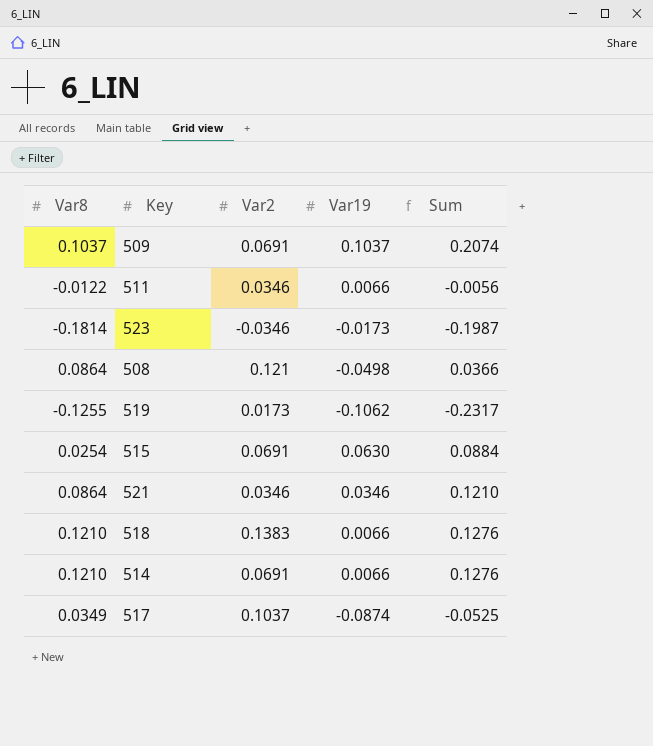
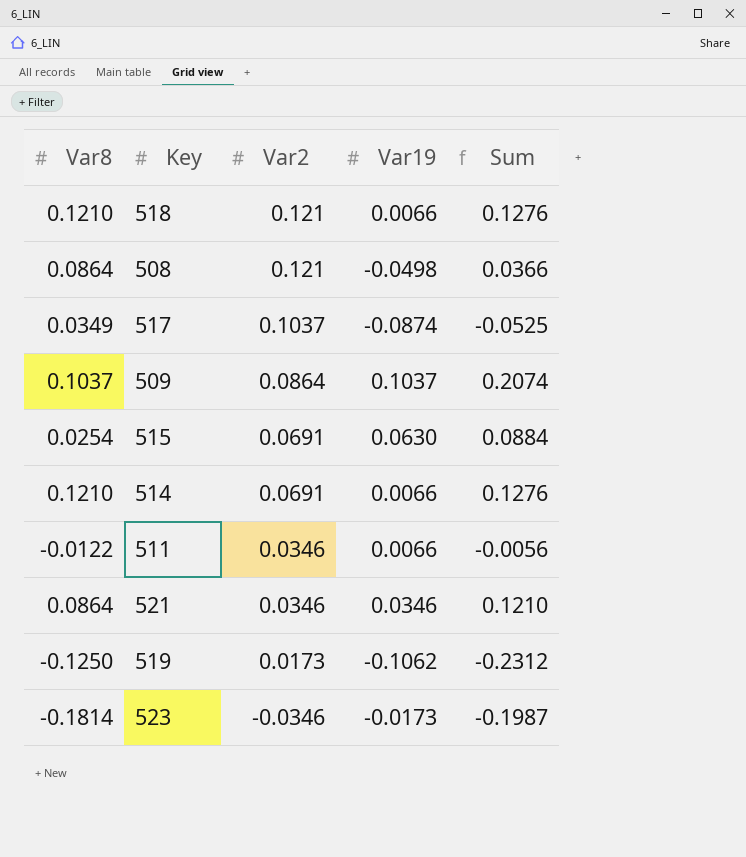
row order: none -> Var2 descending
518 | Var2: 0.1383 -> 0.121
509 | Var2: 0.0691 -> 0.0864
519 | Var8: -0.1255 -> -0.1250
519 | Sum: -0.2317 -> -0.2312

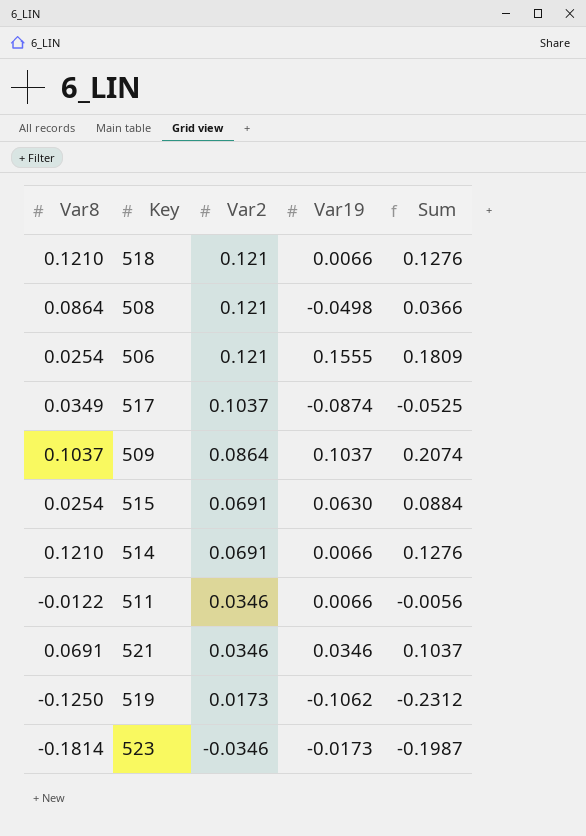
row 506: none -> 0.0254 | 0.121 | 0.1555 | 0.1809
521 | Var8: 0.0864 -> 0.0691
521 | Sum: 0.1210 -> 0.1037

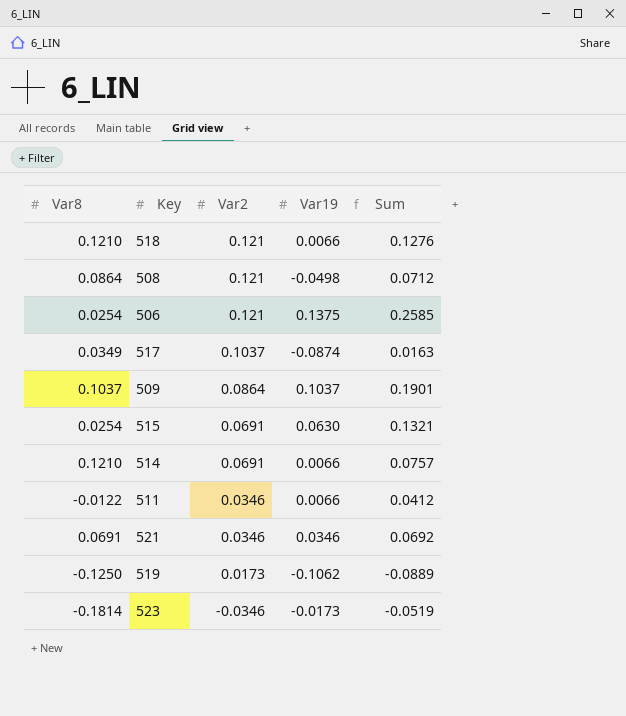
column Sum | formula: [Var8] + [Var19] -> [Var2] + [Var19]
506 | Var19: 0.1555 -> 0.1375

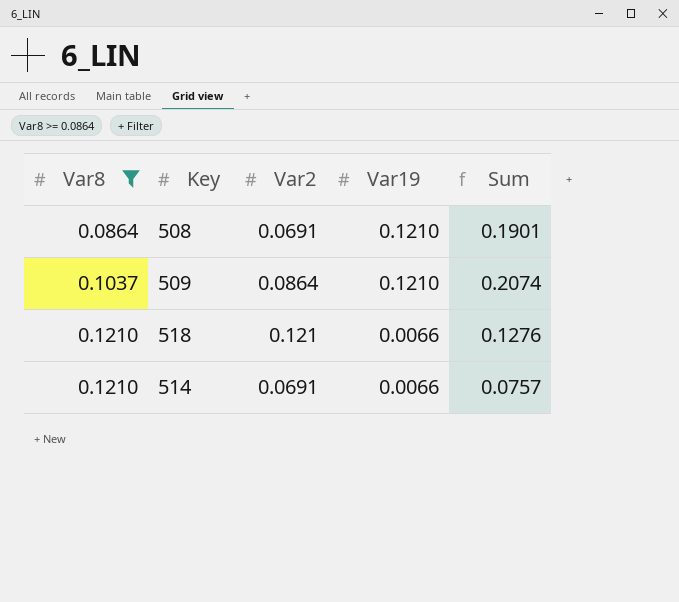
filter: none -> Var8 >= 0.0864
row order: Var2 descending -> Var8 ascending
508 | Var2: 0.121 -> 0.0691
508 | Var19: -0.0498 -> 0.1210
508 | Sum: 0.0712 -> 0.1901
509 | Var19: 0.1037 -> 0.1210
509 | Sum: 0.1901 -> 0.2074

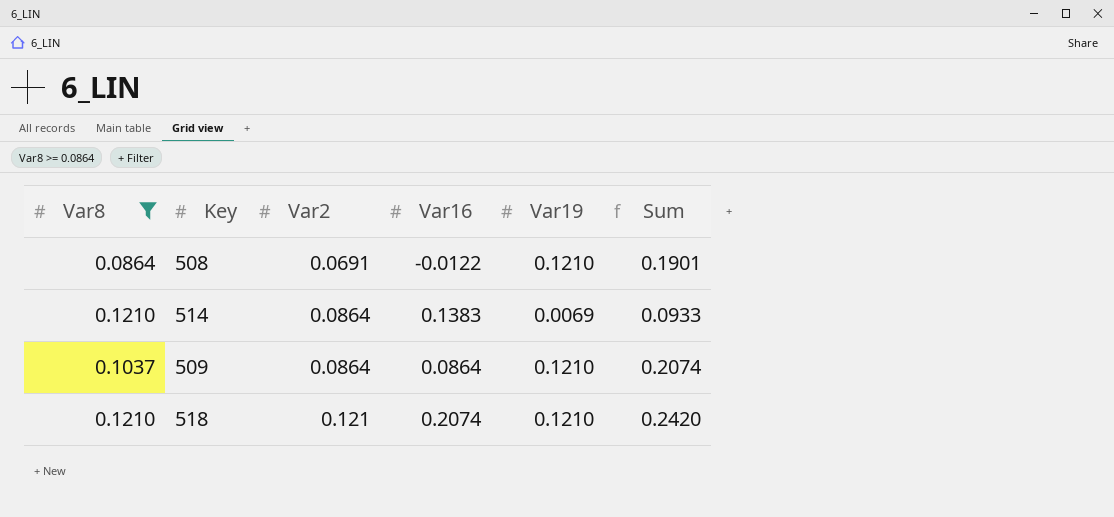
row order: Var8 ascending -> Var2 ascending
column Var16 | position: none -> 4
514 | Var2: 0.0691 -> 0.0864
514 | Var19: 0.0066 -> 0.0069
514 | Sum: 0.0757 -> 0.0933
518 | Var19: 0.0066 -> 0.1210
518 | Sum: 0.1276 -> 0.2420

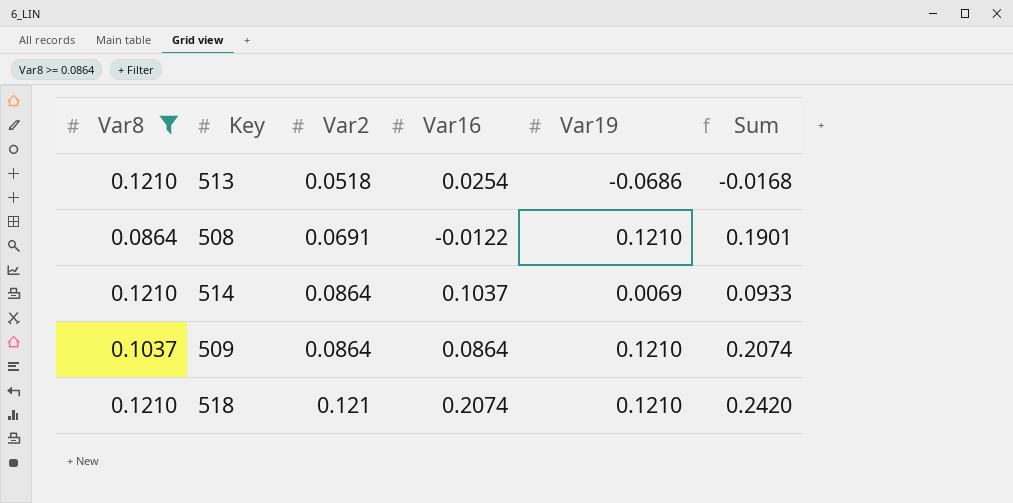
row 513: none -> 0.1210 | 0.0518 | 0.0254 | -0.0686 | -0.0168
514 | Var16: 0.1383 -> 0.1037

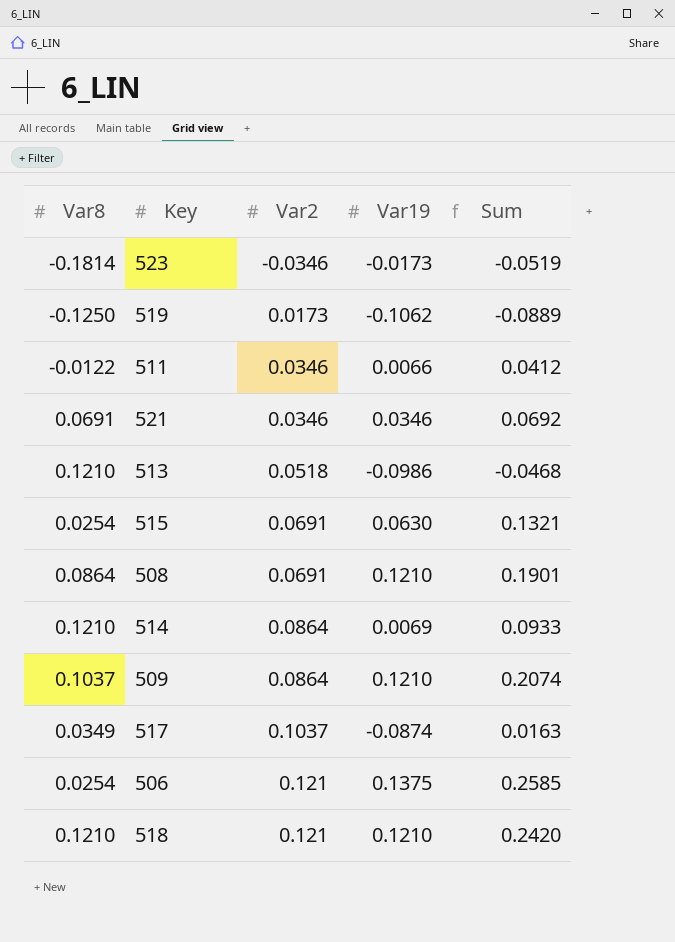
filter: Var8 >= 0.0864 -> none
column Var16 | position: 4 -> none
513 | Var19: -0.0686 -> -0.0986
513 | Sum: -0.0168 -> -0.0468

